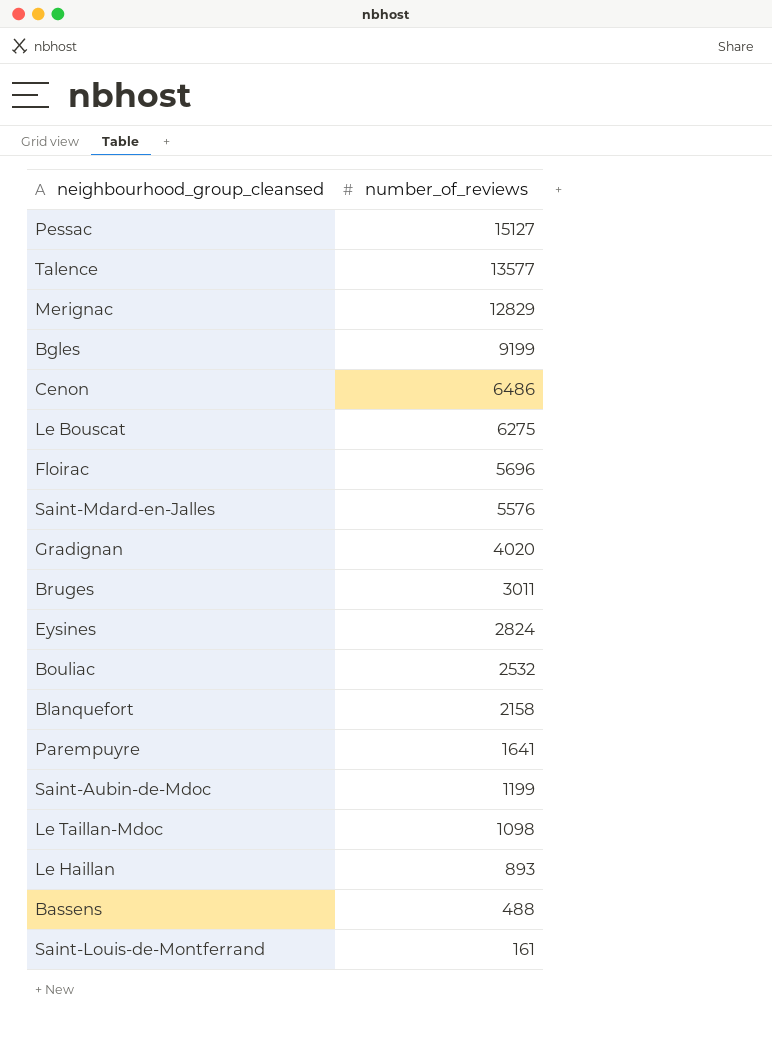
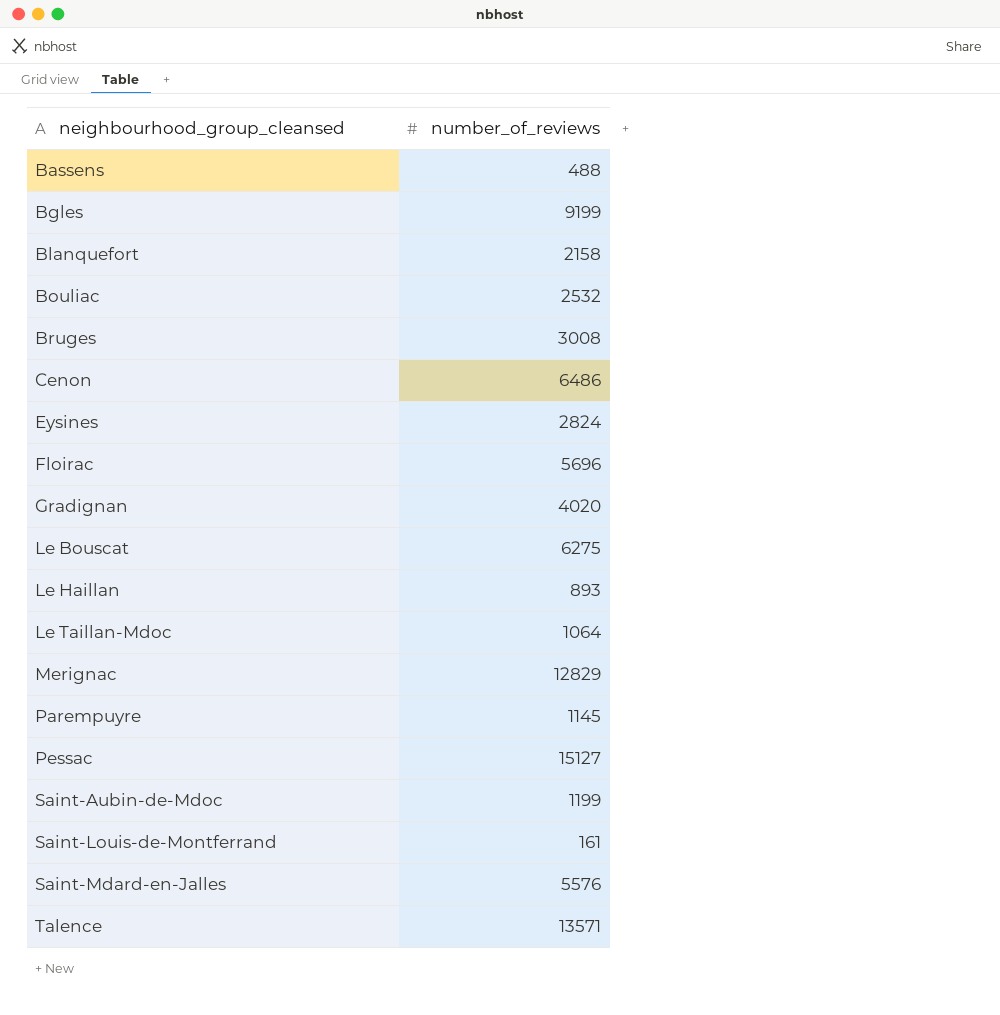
row order: number_of_reviews descending -> neighbourhood_group_cleansed ascending
Bruges | number_of_reviews: 3011 -> 3008
Le Taillan-Mdoc | number_of_reviews: 1098 -> 1064
Parempuyre | number_of_reviews: 1641 -> 1145
Talence | number_of_reviews: 13577 -> 13571

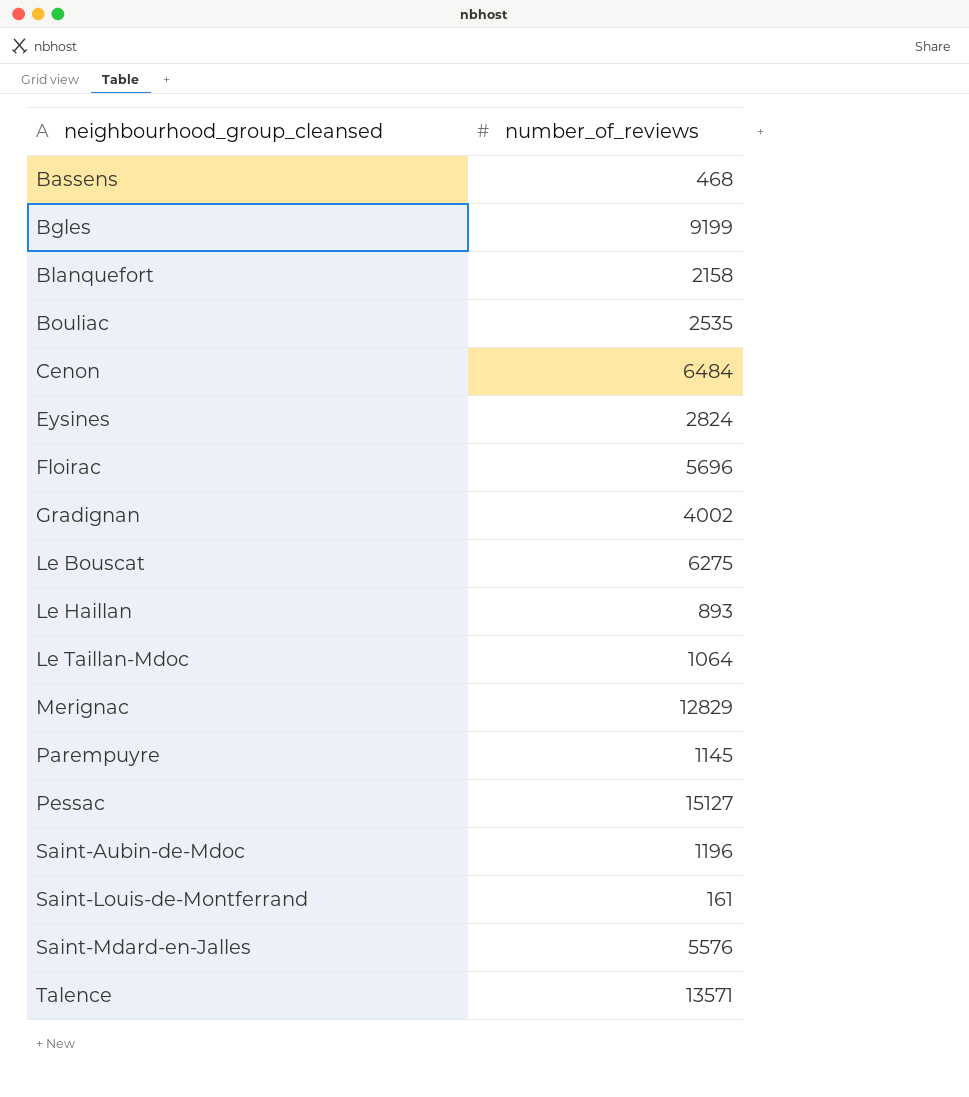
row Bruges: 3008 -> none
Bassens | number_of_reviews: 488 -> 468
Bouliac | number_of_reviews: 2532 -> 2535
Cenon | number_of_reviews: 6486 -> 6484
Gradignan | number_of_reviews: 4020 -> 4002
Saint-Aubin-de-Mdoc | number_of_reviews: 1199 -> 1196

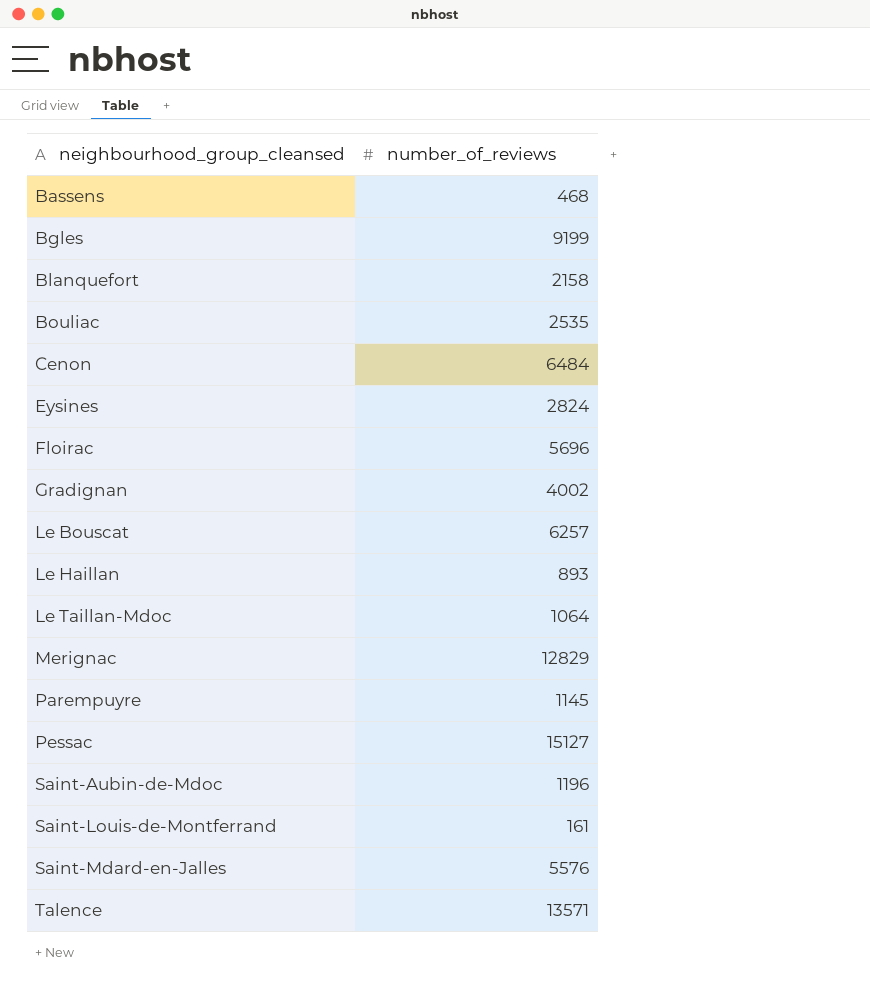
Le Bouscat | number_of_reviews: 6275 -> 6257

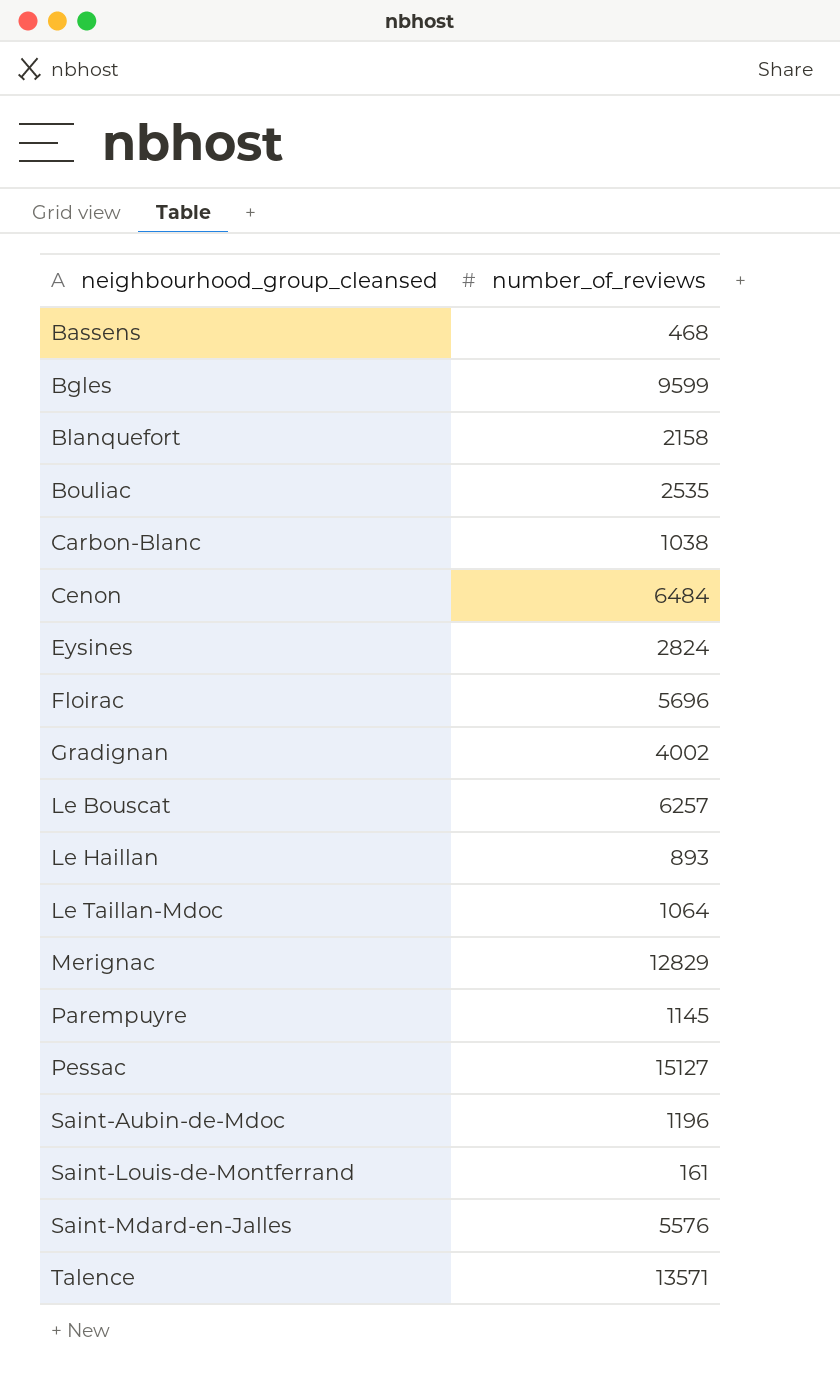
Bgles | number_of_reviews: 9199 -> 9599
row Carbon-Blanc: none -> 1038

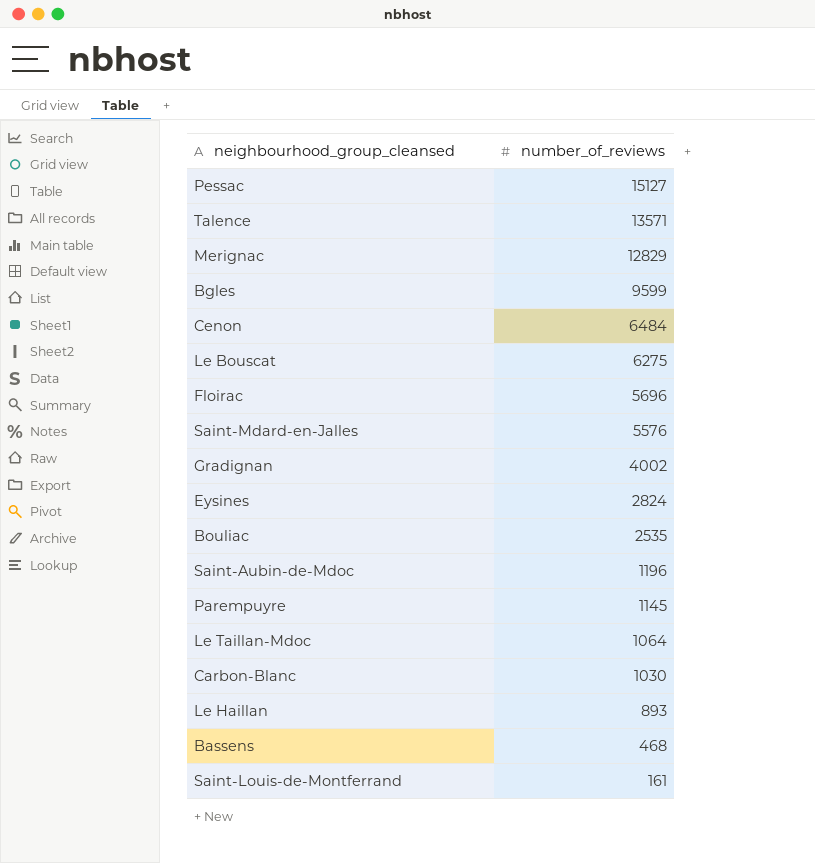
row order: neighbourhood_group_cleansed ascending -> number_of_reviews descending
row Blanquefort: 2158 -> none
Le Bouscat | number_of_reviews: 6257 -> 6275
Carbon-Blanc | number_of_reviews: 1038 -> 1030

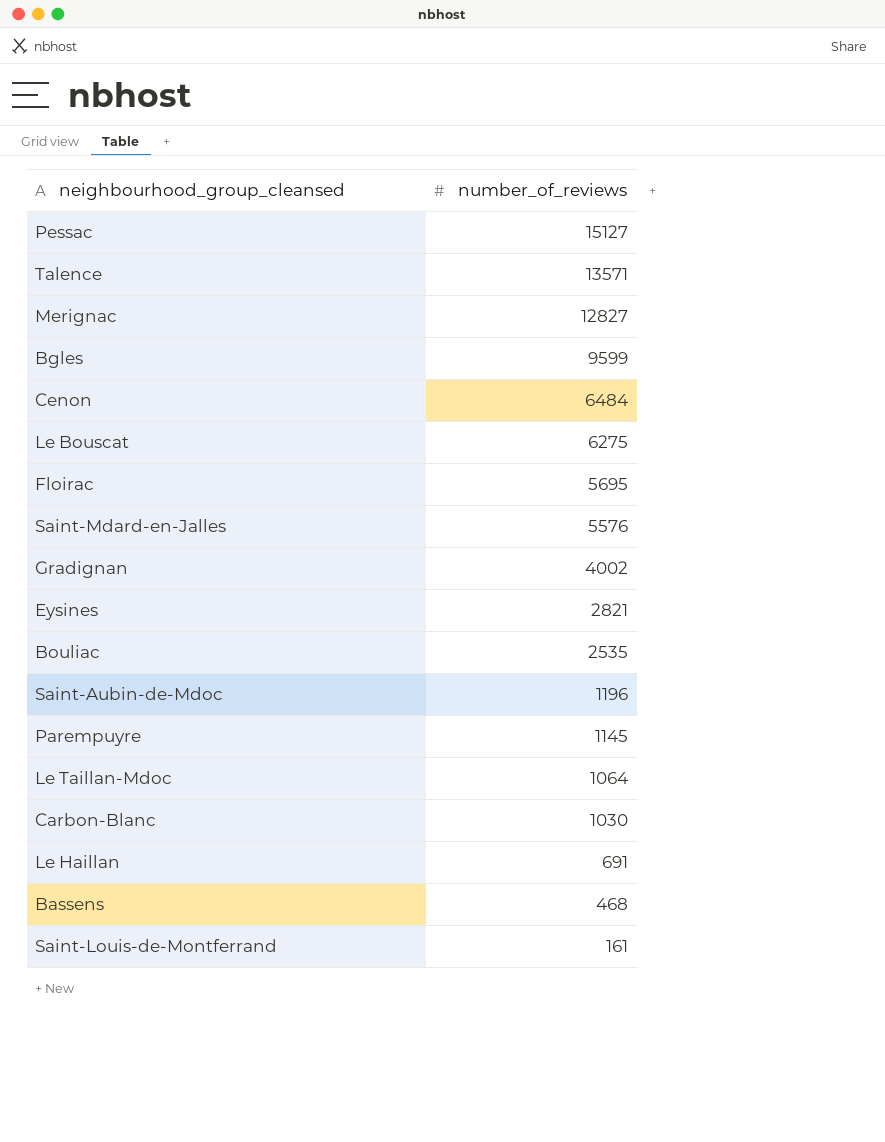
Merignac | number_of_reviews: 12829 -> 12827
Floirac | number_of_reviews: 5696 -> 5695
Eysines | number_of_reviews: 2824 -> 2821
Le Haillan | number_of_reviews: 893 -> 691

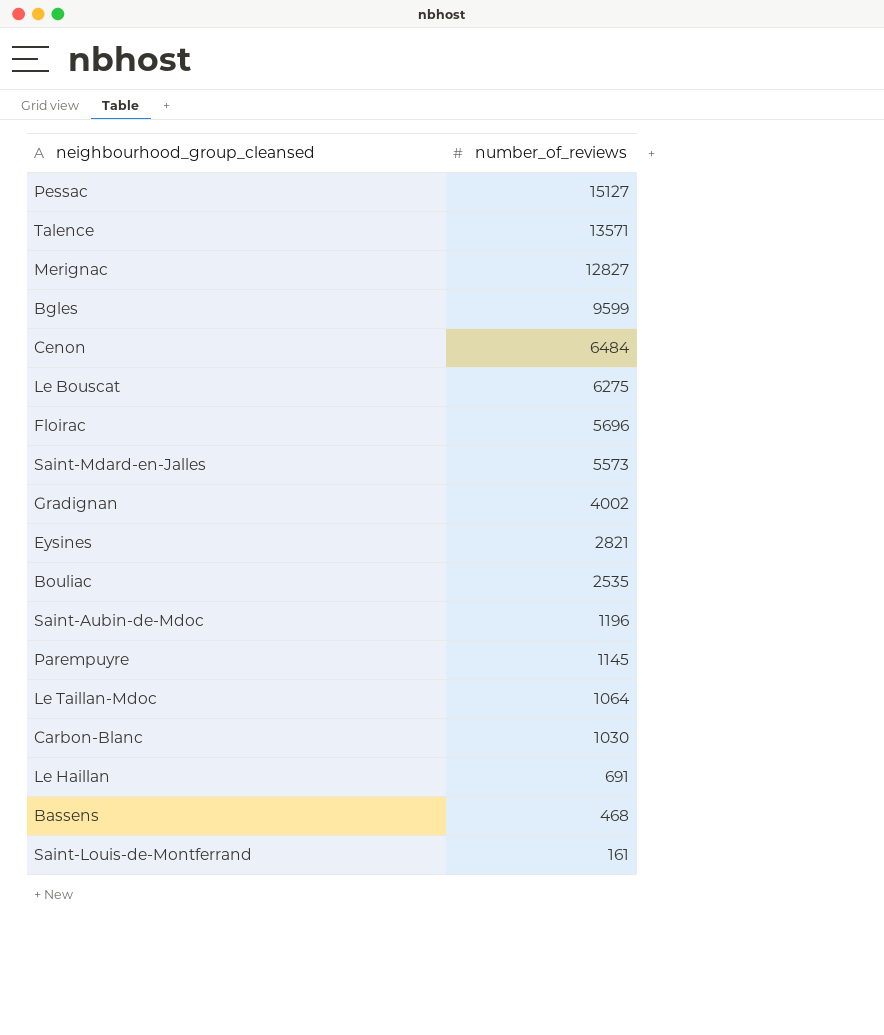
Floirac | number_of_reviews: 5695 -> 5696
Saint-Mdard-en-Jalles | number_of_reviews: 5576 -> 5573

